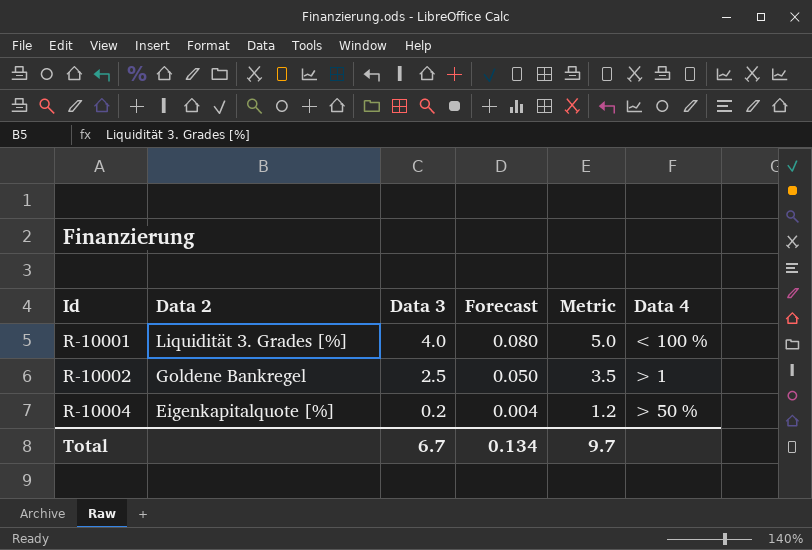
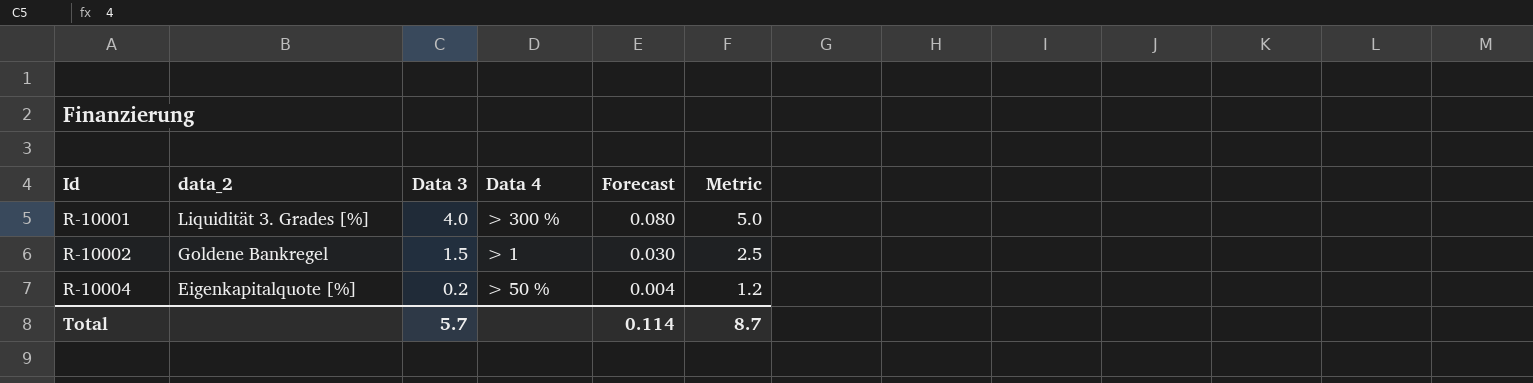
column name: Data 2 -> data_2
column Data 4 | position: 6 -> 4
R-10001 | Data 4: < 100 % -> > 300 %
R-10002 | Data 3: 2.5 -> 1.5
R-10002 | Forecast: 0.050 -> 0.030
R-10002 | Metric: 3.5 -> 2.5
Total | Data 3: 6.7 -> 5.7
Total | Forecast: 0.134 -> 0.114
Total | Metric: 9.7 -> 8.7

